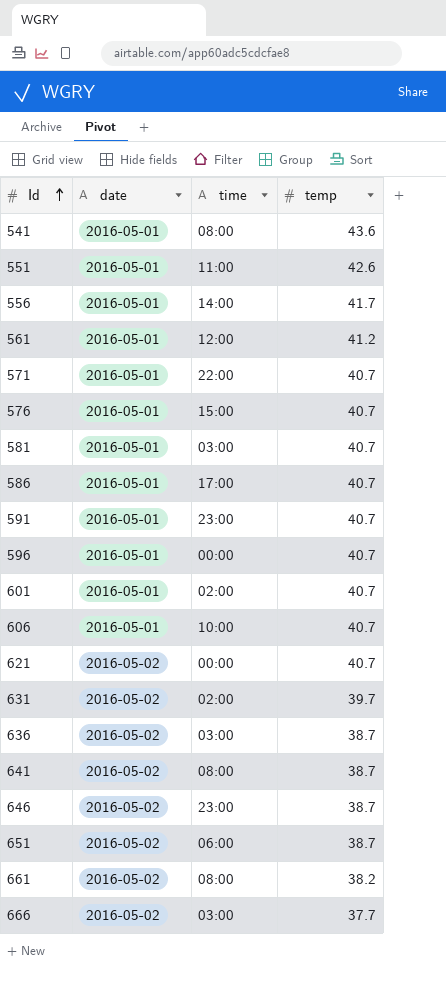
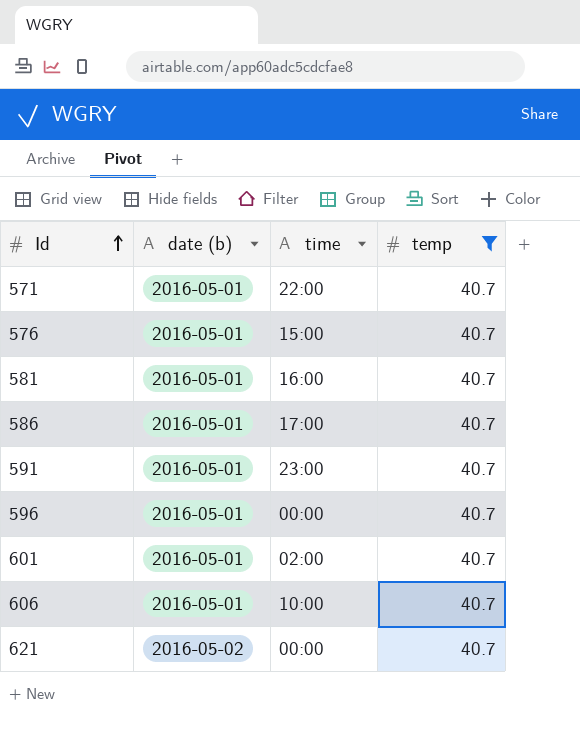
filter: none -> temp = 40.7
column name: date -> date (b)
581 | time: 03:00 -> 16:00

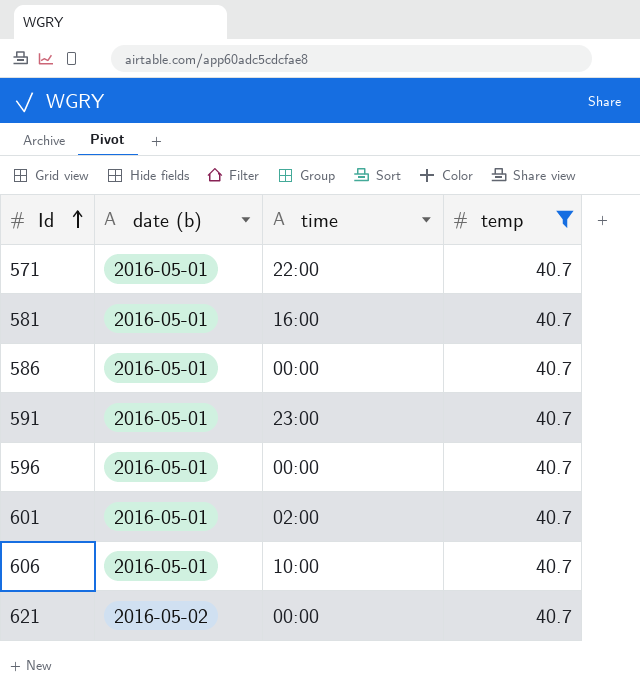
row 576: 2016-05-01 | 15:00 | 40.7 -> none
586 | time: 17:00 -> 00:00

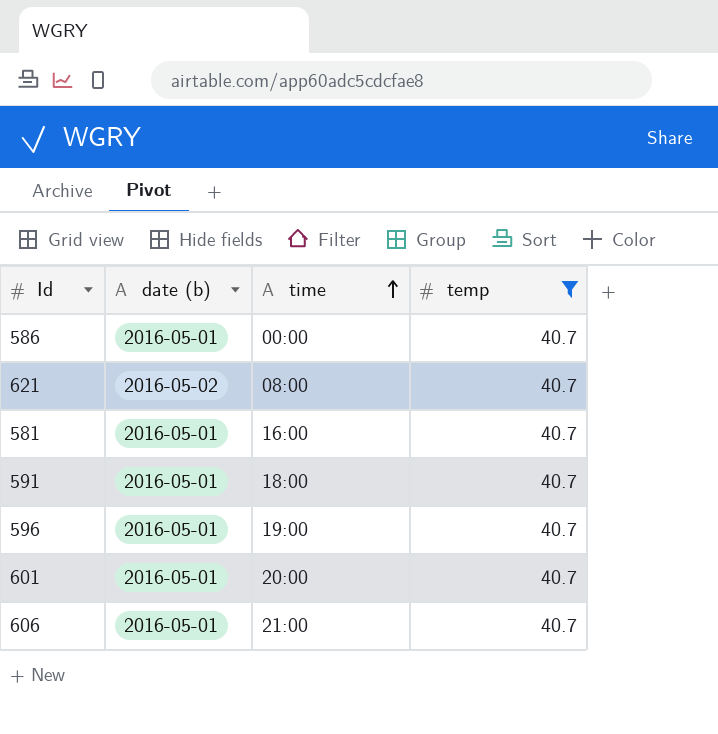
row order: Id ascending -> time ascending
row 571: 2016-05-01 | 22:00 | 40.7 -> none
621 | time: 00:00 -> 08:00
591 | time: 23:00 -> 18:00
596 | time: 00:00 -> 19:00
601 | time: 02:00 -> 20:00
606 | time: 10:00 -> 21:00

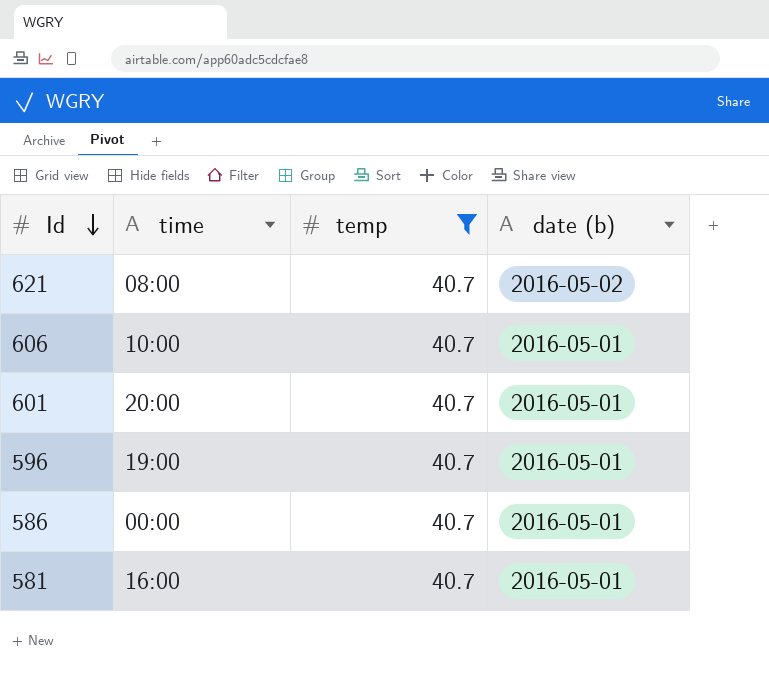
row order: time ascending -> Id descending
column date (b) | position: 2 -> 4
row 591: 2016-05-01 | 18:00 | 40.7 -> none
606 | time: 21:00 -> 10:00

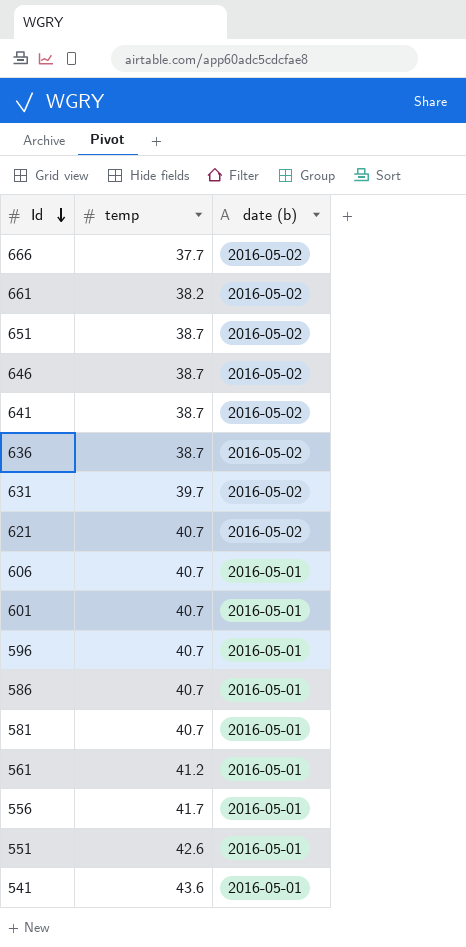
filter: temp = 40.7 -> none
column time | position: 2 -> none

